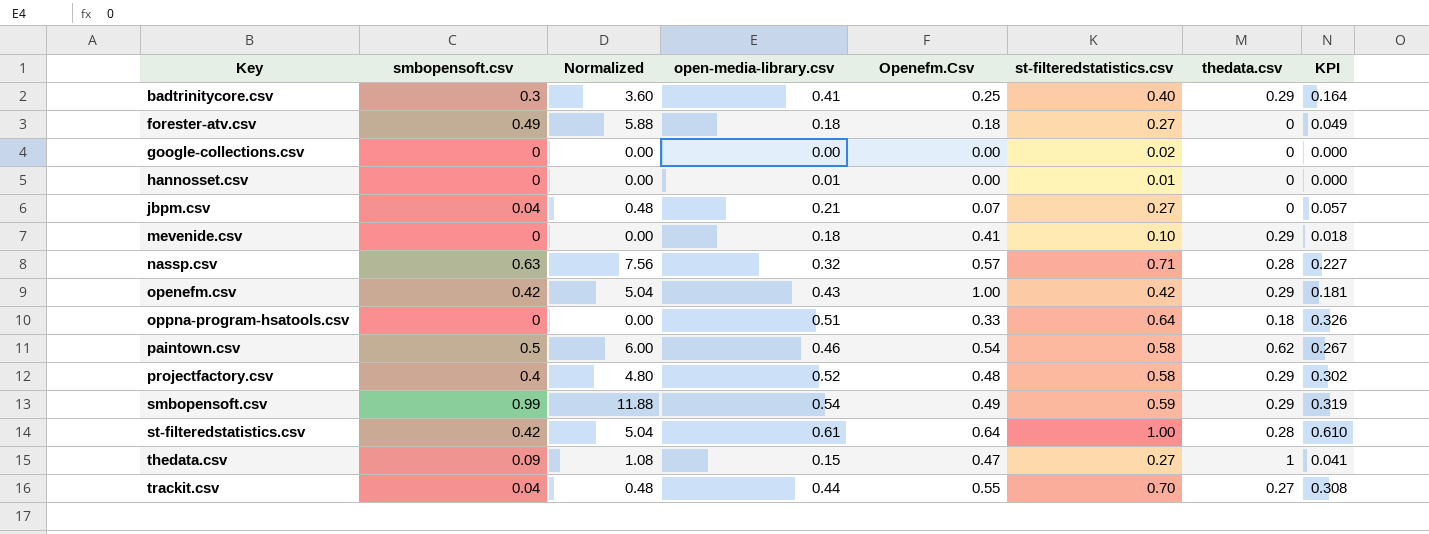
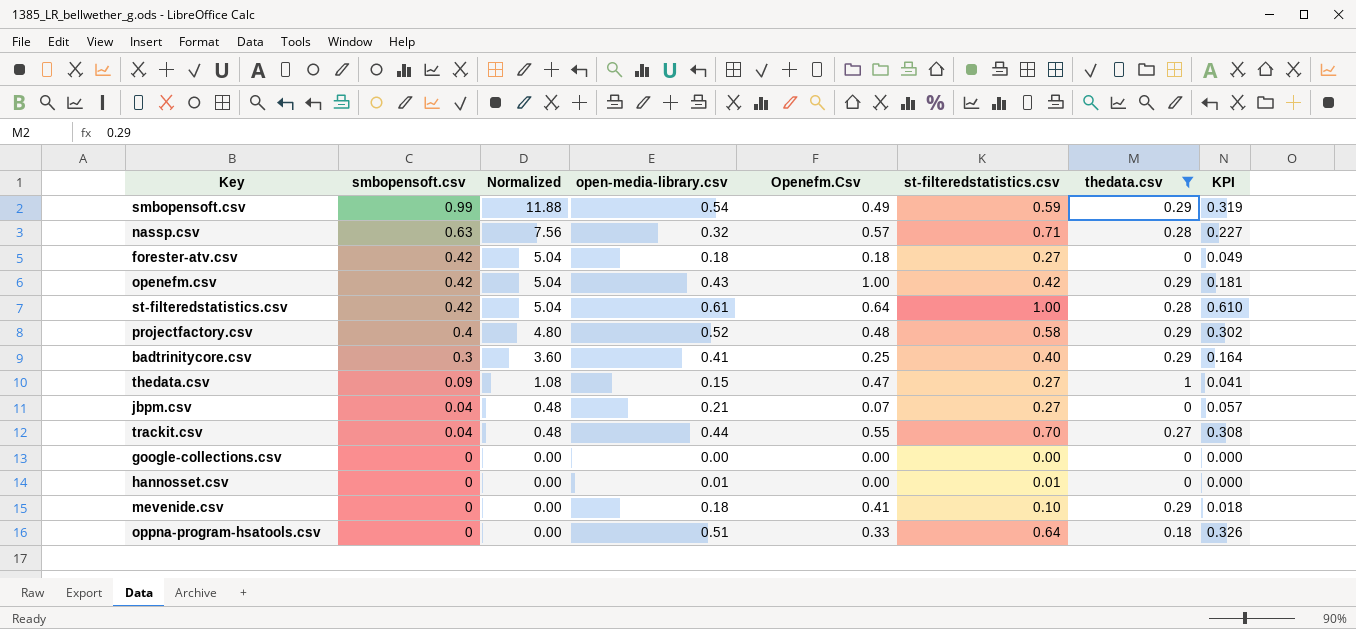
filter: none -> thedata.csv != 0.62
row order: Key ascending -> smbopensoft.csv descending
forester-atv.csv | smbopensoft.csv: 0.49 -> 0.42
forester-atv.csv | Normalized: 5.88 -> 5.04
google-collections.csv | st-filteredstatistics.csv: 0.02 -> 0.00

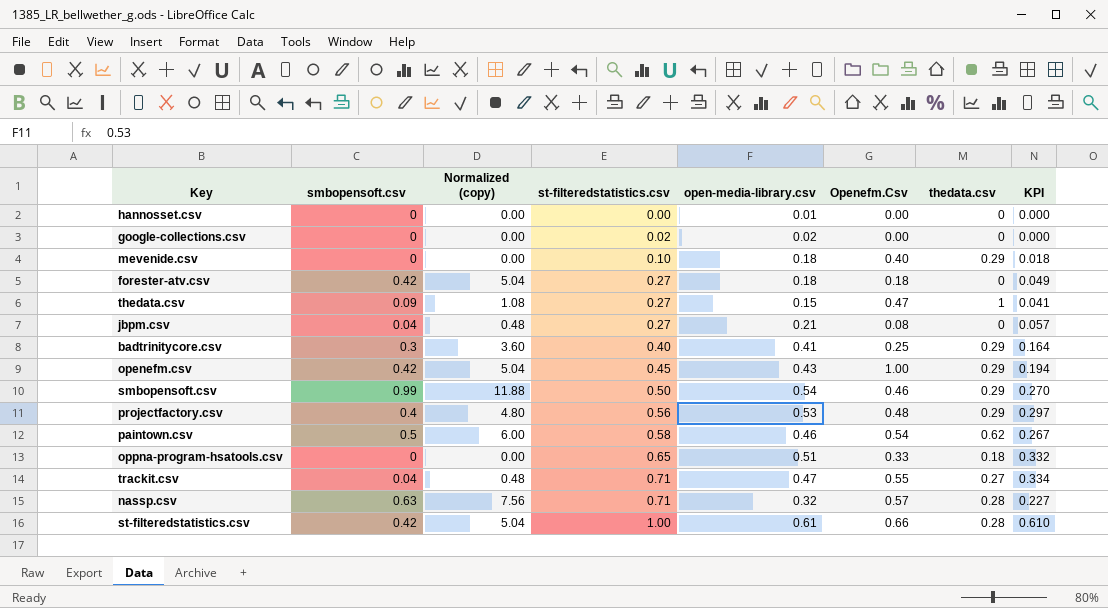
filter: thedata.csv != 0.62 -> none
row order: smbopensoft.csv descending -> st-filteredstatistics.csv ascending
column name: Normalized -> Normalized (copy)
column st-filteredstatistics.csv | position: 6 -> 4
hannosset.csv | st-filteredstatistics.csv: 0.01 -> 0.00
google-collections.csv | st-filteredstatistics.csv: 0.00 -> 0.02
google-collections.csv | open-media-library.csv: 0.00 -> 0.02
mevenide.csv | Openefm.Csv: 0.41 -> 0.40
jbpm.csv | Openefm.Csv: 0.07 -> 0.08
openefm.csv | st-filteredstatistics.csv: 0.42 -> 0.45
openefm.csv | KPI: 0.181 -> 0.194
smbopensoft.csv | st-filteredstatistics.csv: 0.59 -> 0.50
smbopensoft.csv | Openefm.Csv: 0.49 -> 0.46
smbopensoft.csv | KPI: 0.319 -> 0.270
projectfactory.csv | st-filteredstatistics.csv: 0.58 -> 0.56
projectfactory.csv | open-media-library.csv: 0.52 -> 0.53
projectfactory.csv | KPI: 0.302 -> 0.297
oppna-program-hsatools.csv | st-filteredstatistics.csv: 0.64 -> 0.65
oppna-program-hsatools.csv | KPI: 0.326 -> 0.332
trackit.csv | st-filteredstatistics.csv: 0.70 -> 0.71
trackit.csv | open-media-library.csv: 0.44 -> 0.47
trackit.csv | KPI: 0.308 -> 0.334
st-filteredstatistics.csv | Openefm.Csv: 0.64 -> 0.66

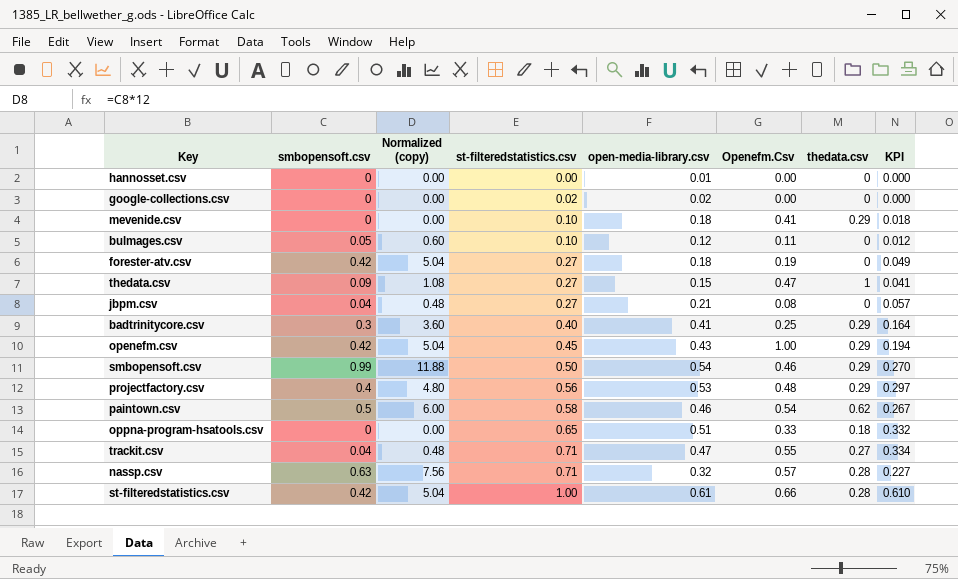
mevenide.csv | Openefm.Csv: 0.40 -> 0.41
row bulmages.csv: none -> 0.05 | 0.60 | 0.10 | 0.12 | 0.11 | 0 | 0.012
forester-atv.csv | Openefm.Csv: 0.18 -> 0.19

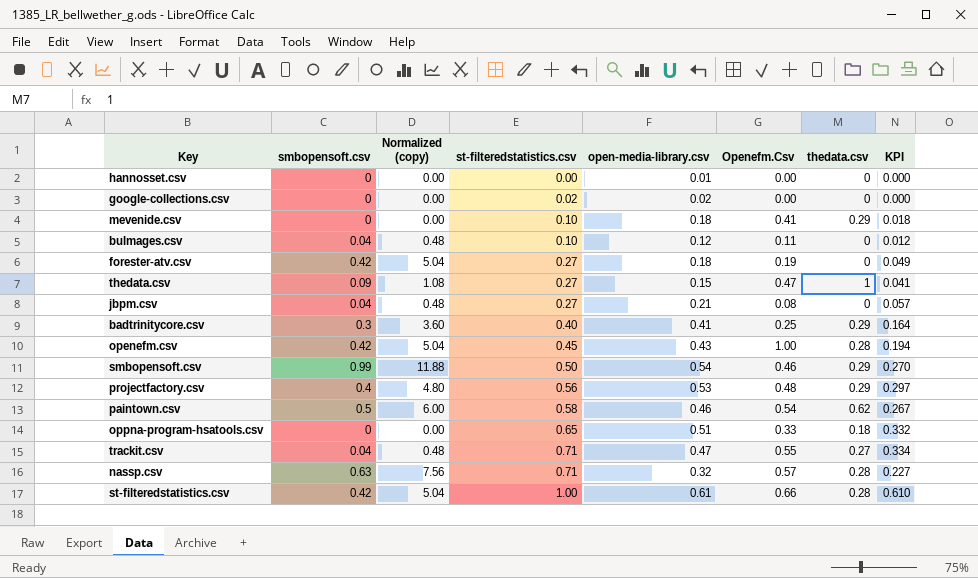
bulmages.csv | smbopensoft.csv: 0.05 -> 0.04
bulmages.csv | Normalized (copy): 0.60 -> 0.48
openefm.csv | thedata.csv: 0.29 -> 0.28

